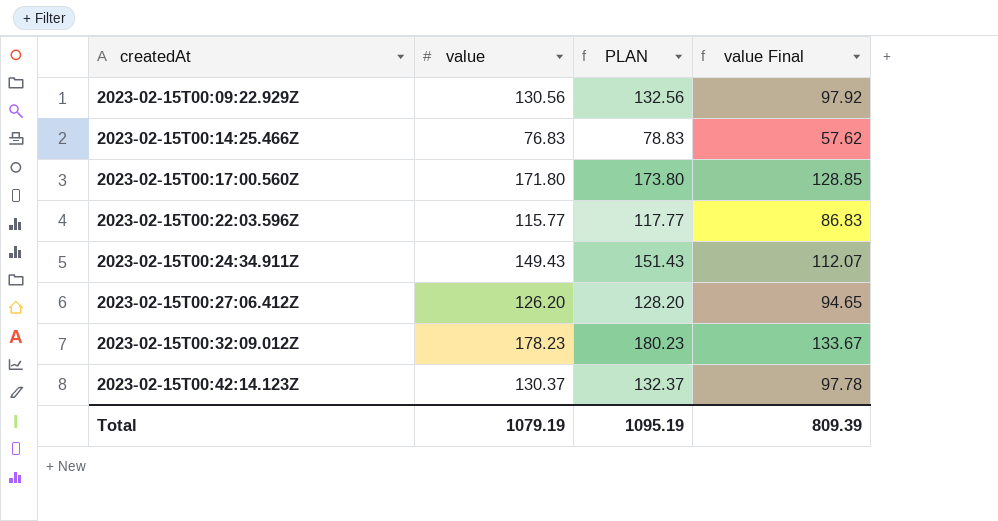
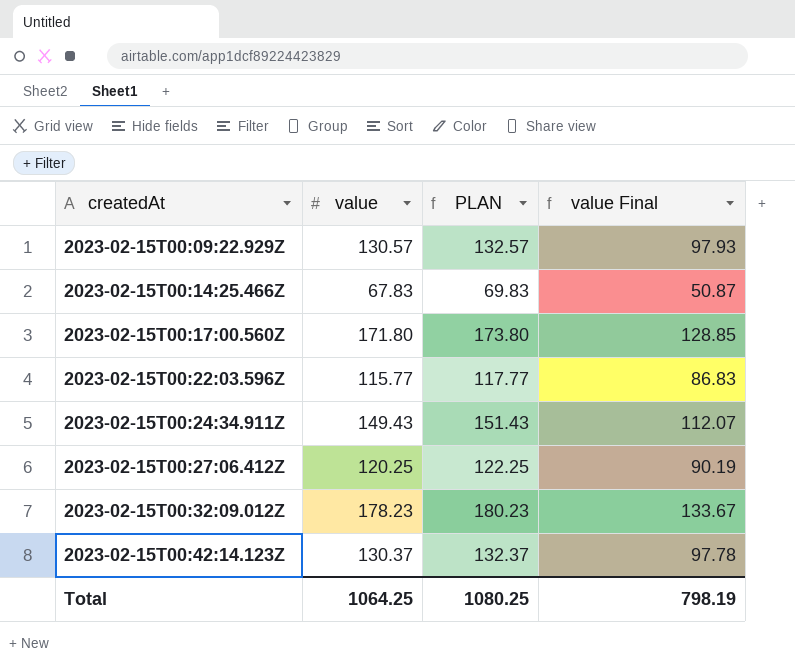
2023-02-15T00:09:22.929Z | value: 130.56 -> 130.57
2023-02-15T00:09:22.929Z | PLAN: 132.56 -> 132.57
2023-02-15T00:09:22.929Z | value Final: 97.92 -> 97.93
2023-02-15T00:14:25.466Z | value: 76.83 -> 67.83
2023-02-15T00:14:25.466Z | PLAN: 78.83 -> 69.83
2023-02-15T00:14:25.466Z | value Final: 57.62 -> 50.87
2023-02-15T00:27:06.412Z | value: 126.20 -> 120.25
2023-02-15T00:27:06.412Z | PLAN: 128.20 -> 122.25
2023-02-15T00:27:06.412Z | value Final: 94.65 -> 90.19
Total | value: 1079.19 -> 1064.25
Total | PLAN: 1095.19 -> 1080.25
Total | value Final: 809.39 -> 798.19

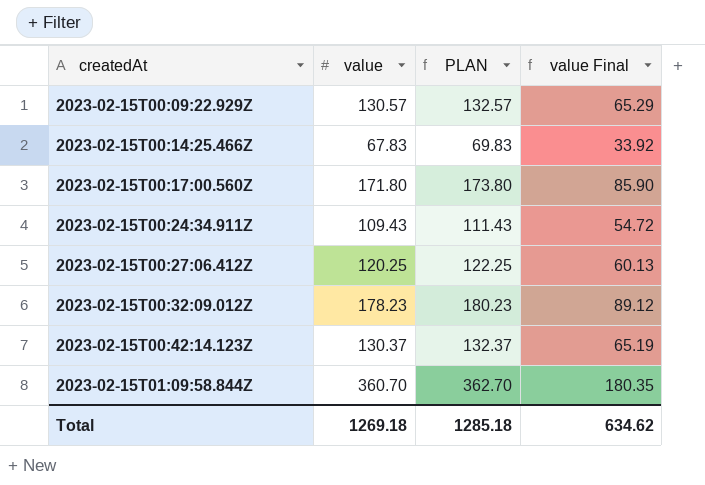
column value Final | formula: [value] * 0.75 -> [value] * 0.5
row 2023-02-15T00:22:03.596Z: 115.77 | 117.77 | 86.83 -> none
2023-02-15T00:24:34.911Z | value: 149.43 -> 109.43
2023-02-15T00:24:34.911Z | PLAN: 151.43 -> 111.43
row 2023-02-15T01:09:58.844Z: none -> 360.70 | 362.70 | 180.35
Total | value: 1064.25 -> 1269.18
Total | PLAN: 1080.25 -> 1285.18
Total | value Final: 798.19 -> 634.62

